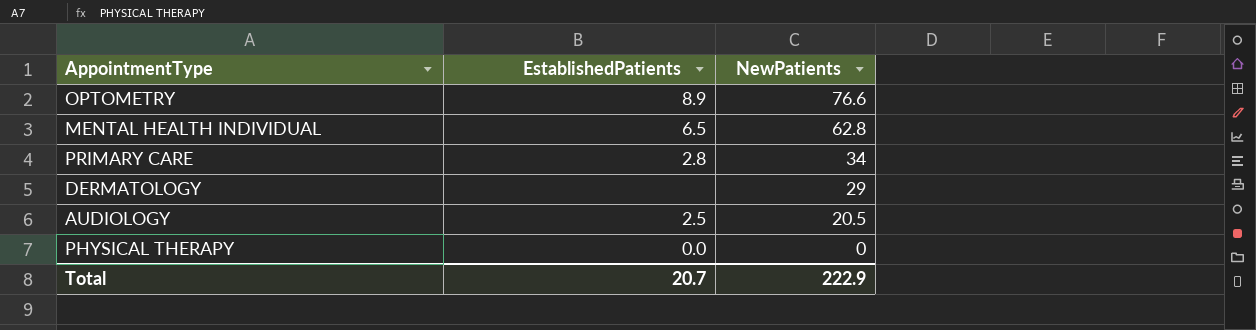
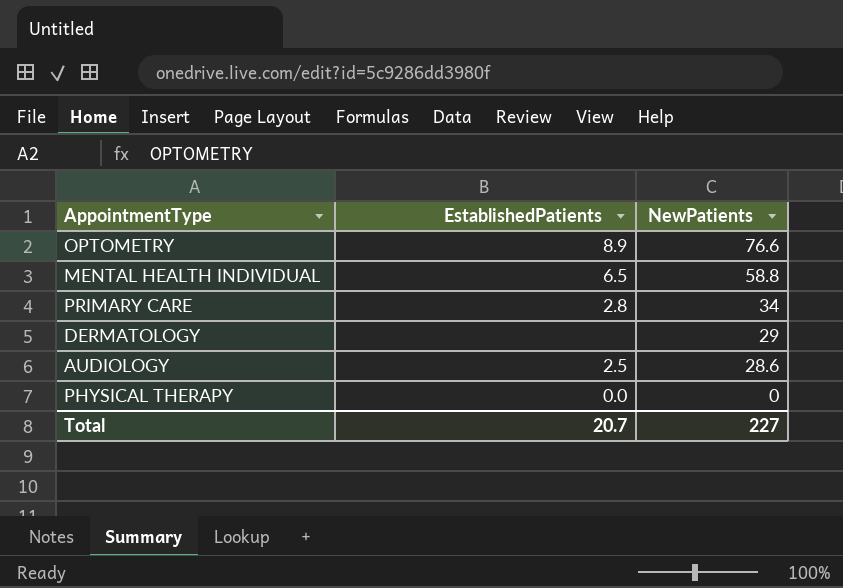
MENTAL HEALTH INDIVIDUAL | NewPatients: 62.8 -> 58.8
AUDIOLOGY | NewPatients: 20.5 -> 28.6
Total | NewPatients: 222.9 -> 227

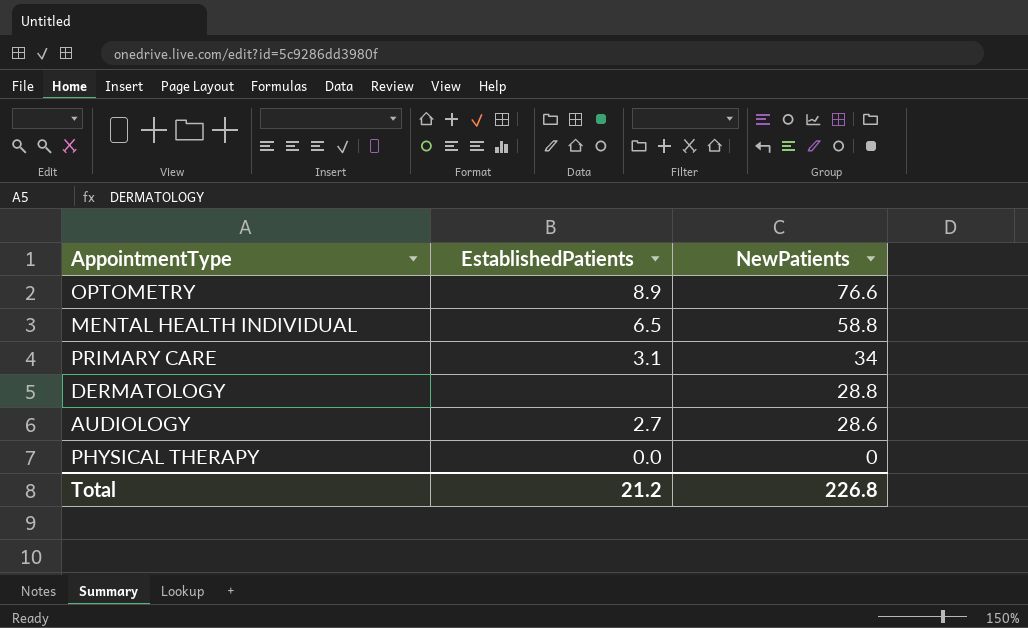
PRIMARY CARE | EstablishedPatients: 2.8 -> 3.1
DERMATOLOGY | NewPatients: 29 -> 28.8
AUDIOLOGY | EstablishedPatients: 2.5 -> 2.7
Total | EstablishedPatients: 20.7 -> 21.2
Total | NewPatients: 227 -> 226.8

